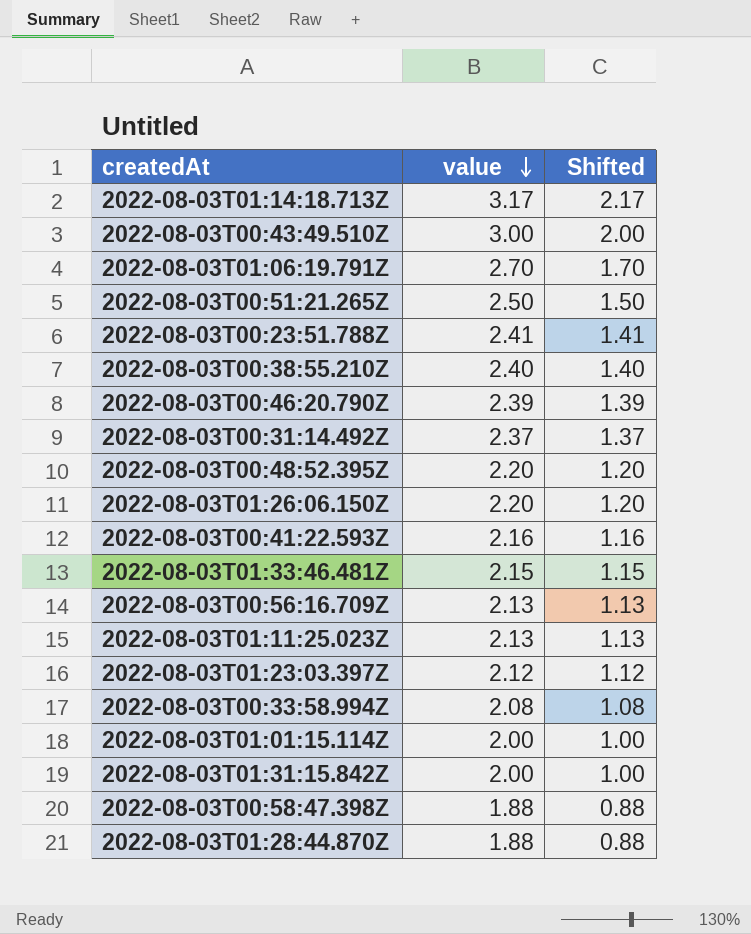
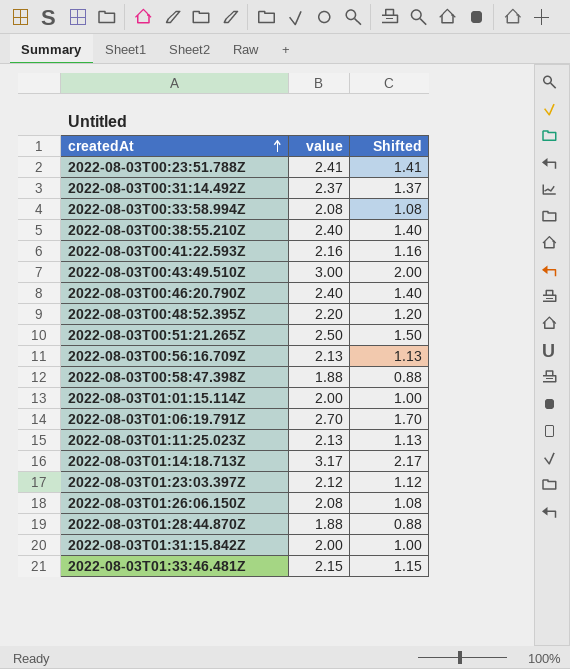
row order: value descending -> createdAt ascending
2022-08-03T00:46:20.790Z | value: 2.39 -> 2.40
2022-08-03T00:46:20.790Z | Shifted: 1.39 -> 1.40
2022-08-03T01:26:06.150Z | value: 2.20 -> 2.08
2022-08-03T01:26:06.150Z | Shifted: 1.20 -> 1.08

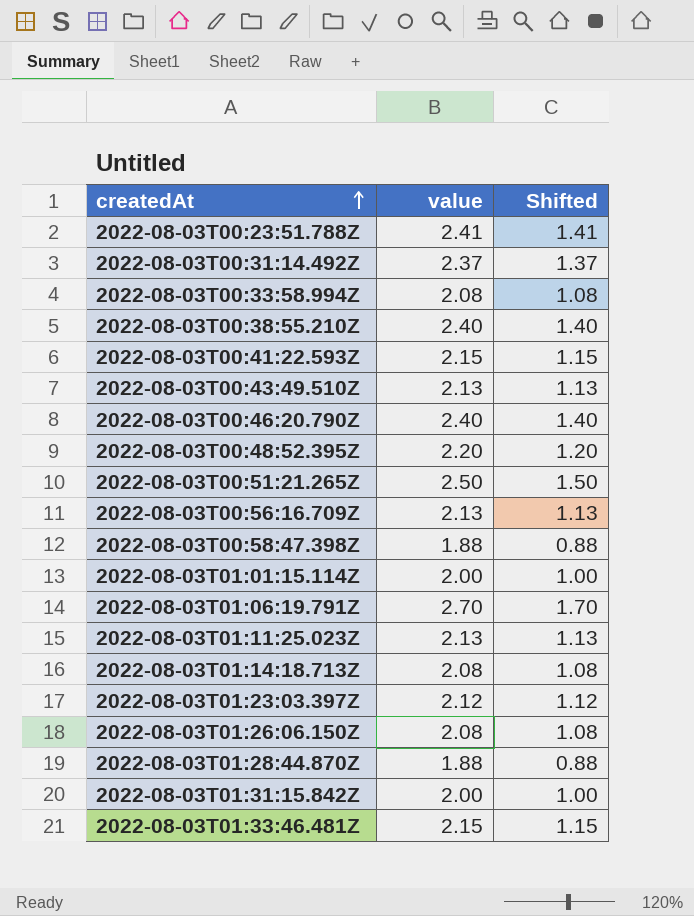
2022-08-03T00:41:22.593Z | value: 2.16 -> 2.15
2022-08-03T00:41:22.593Z | Shifted: 1.16 -> 1.15
2022-08-03T00:43:49.510Z | value: 3.00 -> 2.13
2022-08-03T00:43:49.510Z | Shifted: 2.00 -> 1.13
2022-08-03T01:14:18.713Z | value: 3.17 -> 2.08
2022-08-03T01:14:18.713Z | Shifted: 2.17 -> 1.08

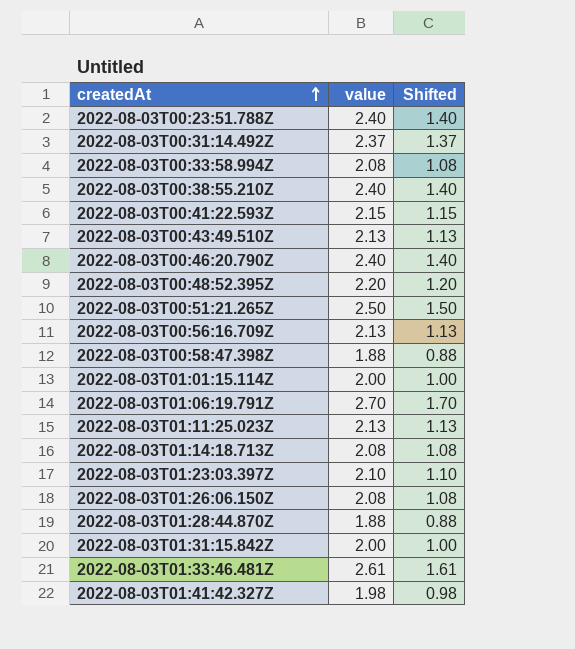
2022-08-03T00:23:51.788Z | value: 2.41 -> 2.40
2022-08-03T00:23:51.788Z | Shifted: 1.41 -> 1.40
2022-08-03T01:23:03.397Z | value: 2.12 -> 2.10
2022-08-03T01:23:03.397Z | Shifted: 1.12 -> 1.10
2022-08-03T01:33:46.481Z | value: 2.15 -> 2.61
2022-08-03T01:33:46.481Z | Shifted: 1.15 -> 1.61
row 2022-08-03T01:41:42.327Z: none -> 1.98 | 0.98

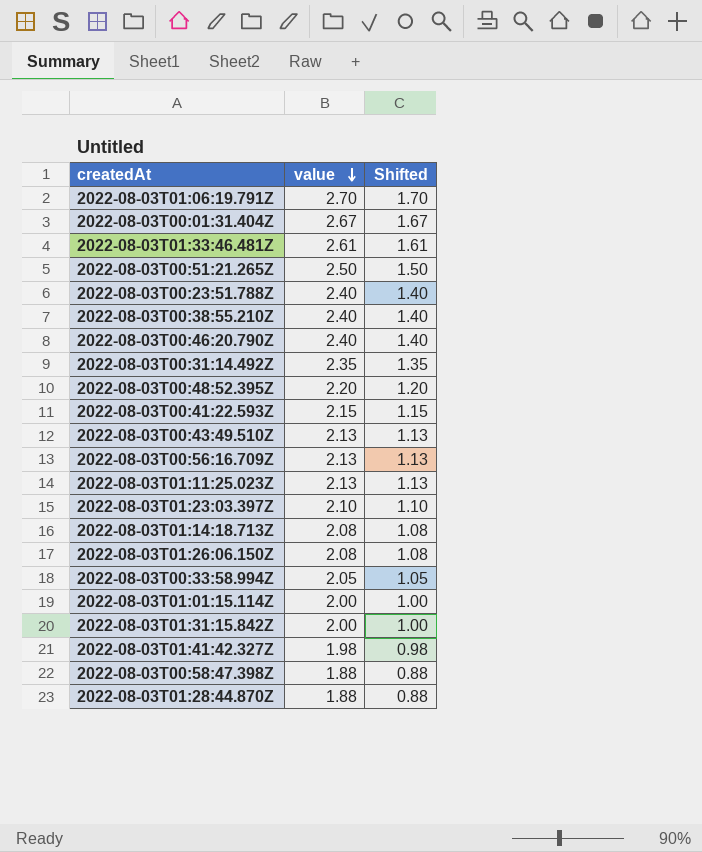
row order: createdAt ascending -> value descending
row 2022-08-03T00:01:31.404Z: none -> 2.67 | 1.67
2022-08-03T00:31:14.492Z | value: 2.37 -> 2.35
2022-08-03T00:31:14.492Z | Shifted: 1.37 -> 1.35
2022-08-03T00:33:58.994Z | value: 2.08 -> 2.05
2022-08-03T00:33:58.994Z | Shifted: 1.08 -> 1.05

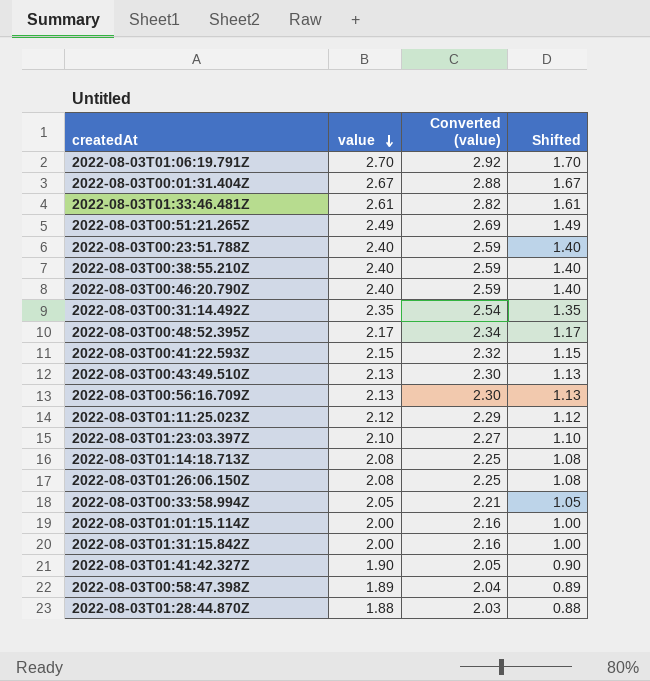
column Converted (value) | formula: none -> [value] * 1.08
2022-08-03T00:51:21.265Z | value: 2.50 -> 2.49
2022-08-03T00:51:21.265Z | Shifted: 1.50 -> 1.49
2022-08-03T00:48:52.395Z | value: 2.20 -> 2.17
2022-08-03T00:48:52.395Z | Shifted: 1.20 -> 1.17
2022-08-03T01:11:25.023Z | value: 2.13 -> 2.12
2022-08-03T01:11:25.023Z | Shifted: 1.13 -> 1.12
2022-08-03T01:41:42.327Z | value: 1.98 -> 1.90
2022-08-03T01:41:42.327Z | Shifted: 0.98 -> 0.90
2022-08-03T00:58:47.398Z | value: 1.88 -> 1.89
2022-08-03T00:58:47.398Z | Shifted: 0.88 -> 0.89

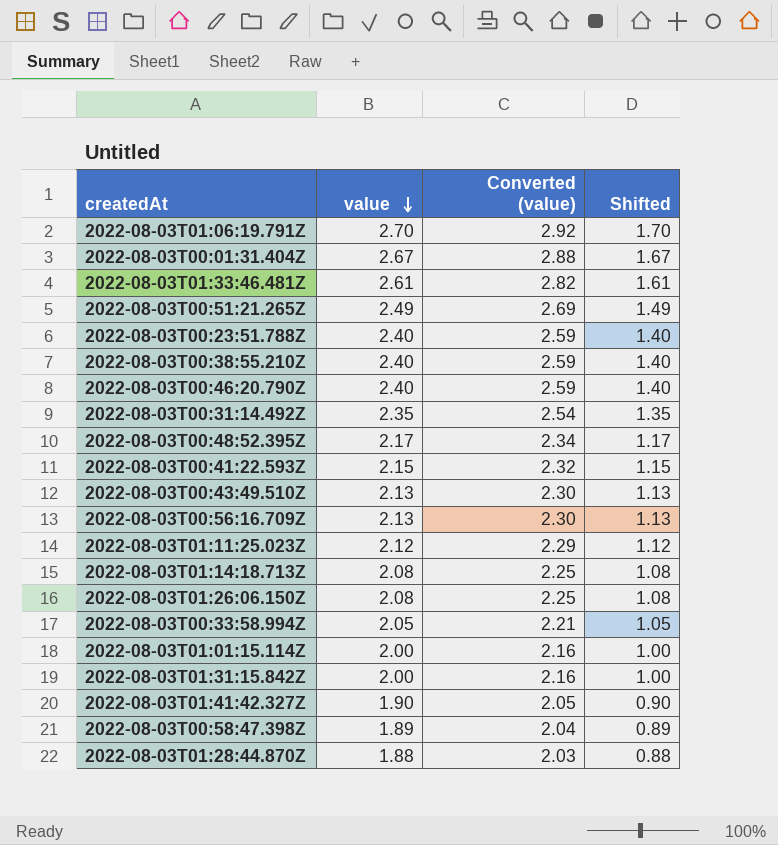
row 2022-08-03T01:23:03.397Z: 2.10 | 2.27 | 1.10 -> none

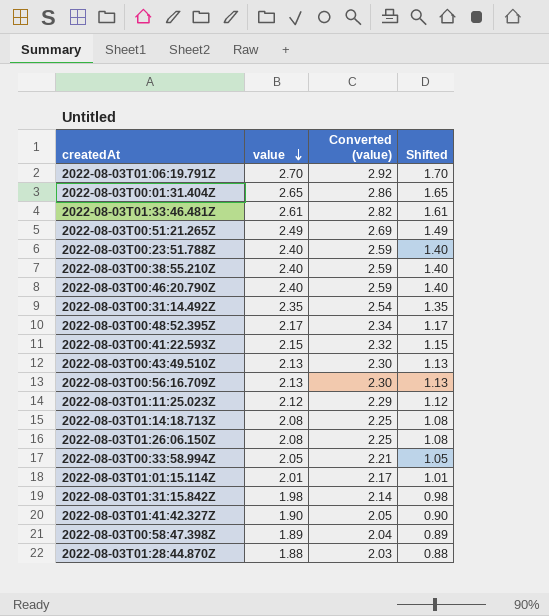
2022-08-03T00:01:31.404Z | value: 2.67 -> 2.65
2022-08-03T00:01:31.404Z | Converted (value): 2.88 -> 2.86
2022-08-03T00:01:31.404Z | Shifted: 1.67 -> 1.65
2022-08-03T01:01:15.114Z | value: 2.00 -> 2.01
2022-08-03T01:01:15.114Z | Converted (value): 2.16 -> 2.17
2022-08-03T01:01:15.114Z | Shifted: 1.00 -> 1.01
2022-08-03T01:31:15.842Z | value: 2.00 -> 1.98
2022-08-03T01:31:15.842Z | Converted (value): 2.16 -> 2.14
2022-08-03T01:31:15.842Z | Shifted: 1.00 -> 0.98

